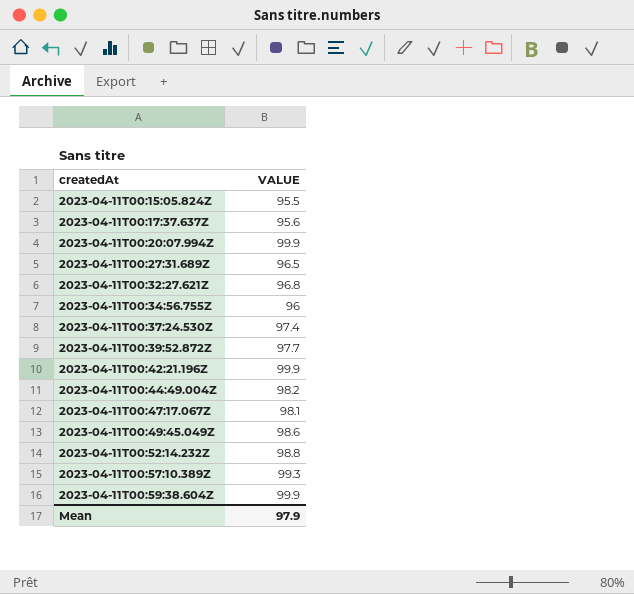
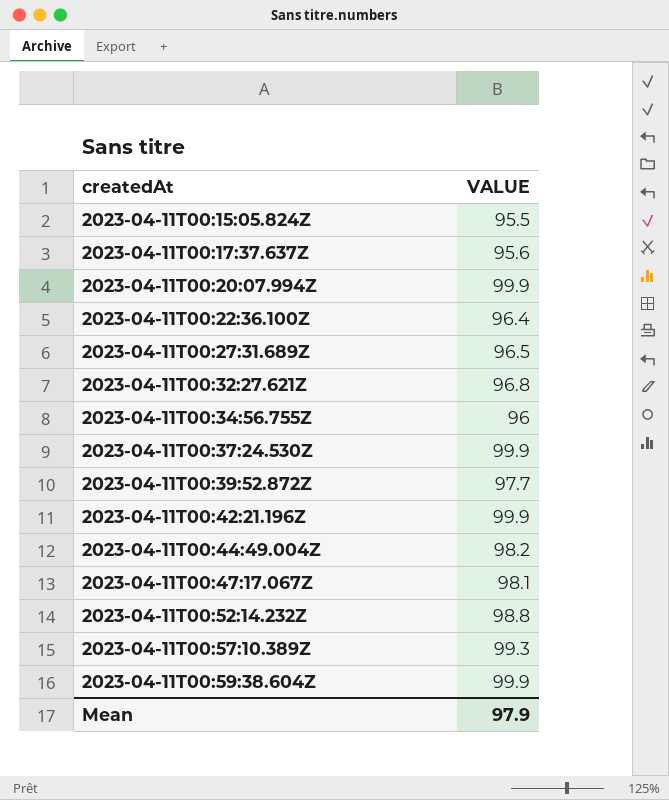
row 2023-04-11T00:49:45.049Z: 98.6 -> none
row 2023-04-11T00:22:36.100Z: none -> 96.4
2023-04-11T00:37:24.530Z | VALUE: 97.4 -> 99.9

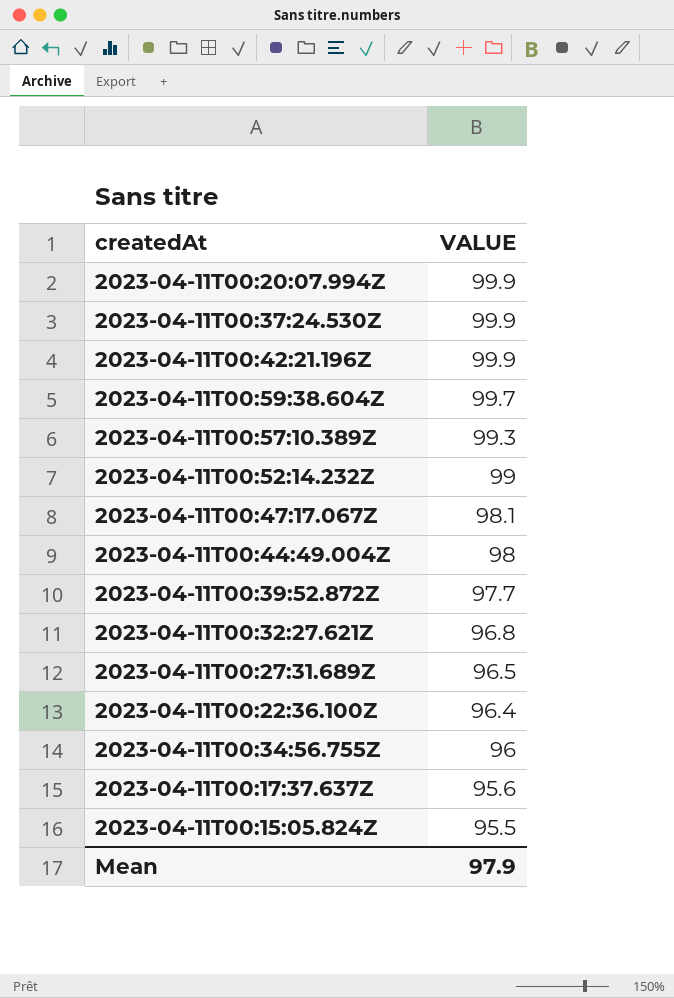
row order: createdAt ascending -> VALUE descending
2023-04-11T00:59:38.604Z | VALUE: 99.9 -> 99.7
2023-04-11T00:52:14.232Z | VALUE: 98.8 -> 99
2023-04-11T00:44:49.004Z | VALUE: 98.2 -> 98

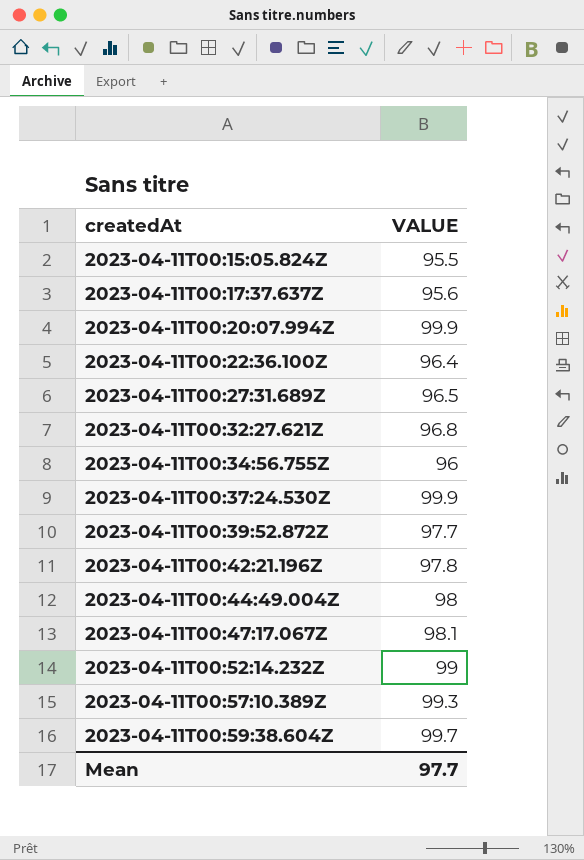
row order: VALUE descending -> createdAt ascending
2023-04-11T00:42:21.196Z | VALUE: 99.9 -> 97.8
Mean | VALUE: 97.9 -> 97.7

